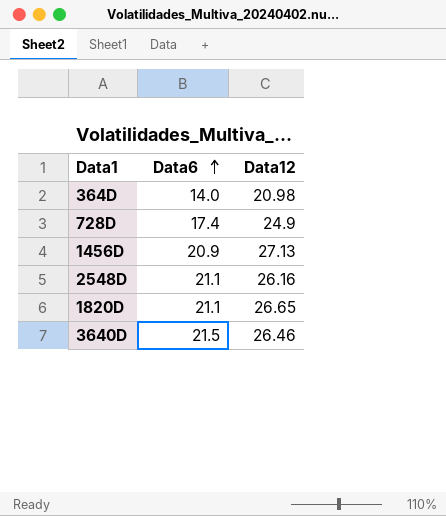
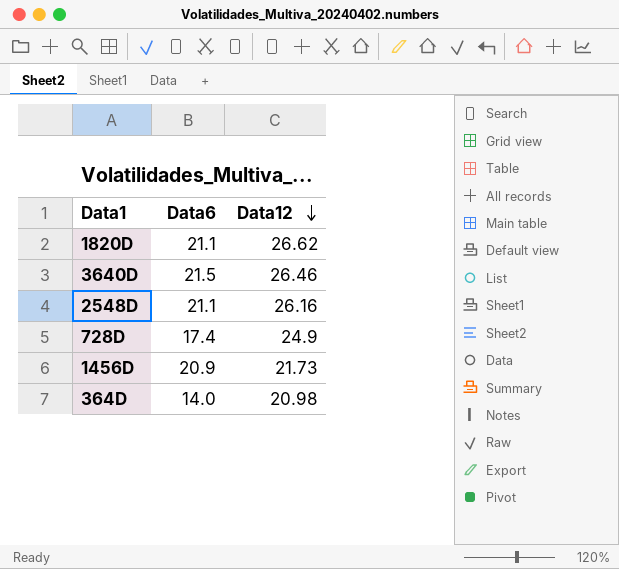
row order: Data6 ascending -> Data12 descending
1820D | Data12: 26.65 -> 26.62
1456D | Data12: 27.13 -> 21.73

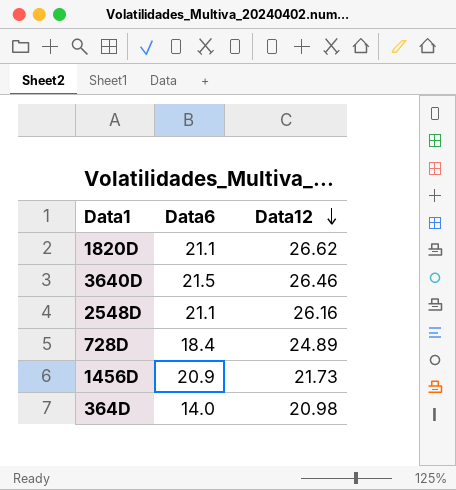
728D | Data6: 17.4 -> 18.4
728D | Data12: 24.9 -> 24.89

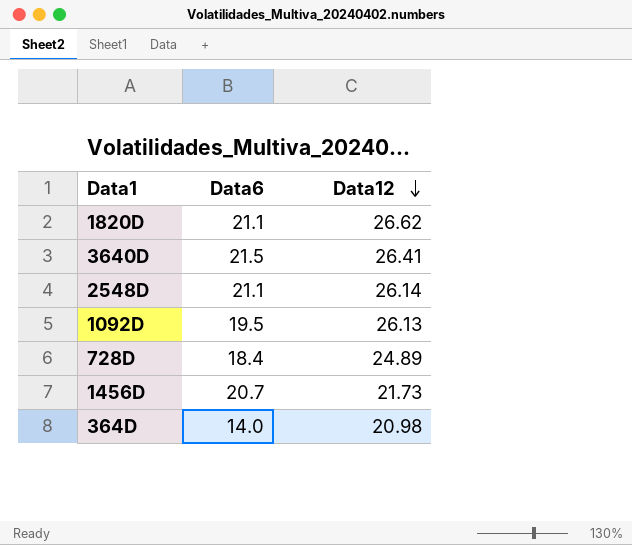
3640D | Data12: 26.46 -> 26.41
2548D | Data12: 26.16 -> 26.14
row 1092D: none -> 19.5 | 26.13
1456D | Data6: 20.9 -> 20.7

